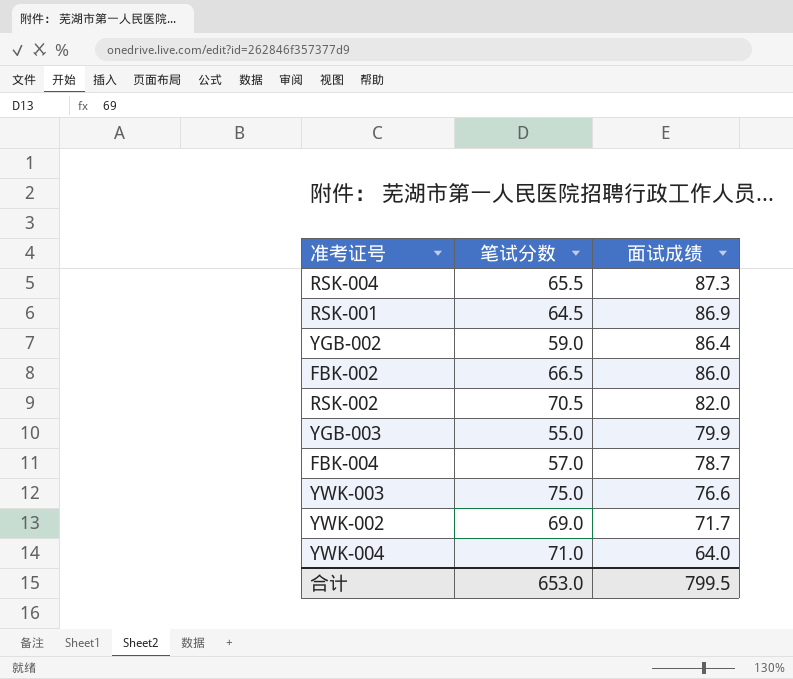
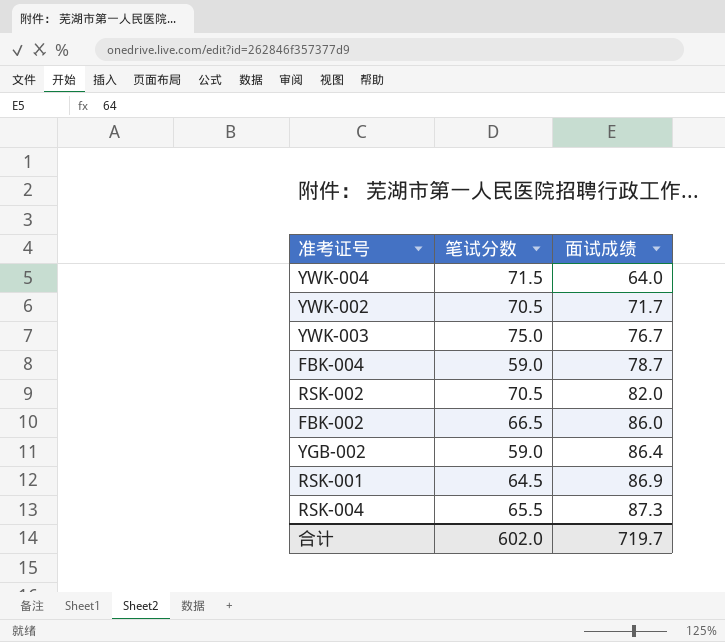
row order: 面试成绩 descending -> 面试成绩 ascending
row YGB-003: 55.0 | 79.9 -> none
YWK-004 | 笔试分数: 71.0 -> 71.5
YWK-002 | 笔试分数: 69.0 -> 70.5
YWK-003 | 面试成绩: 76.6 -> 76.7
FBK-004 | 笔试分数: 57.0 -> 59.0
合计 | 笔试分数: 653.0 -> 602.0
合计 | 面试成绩: 799.5 -> 719.7

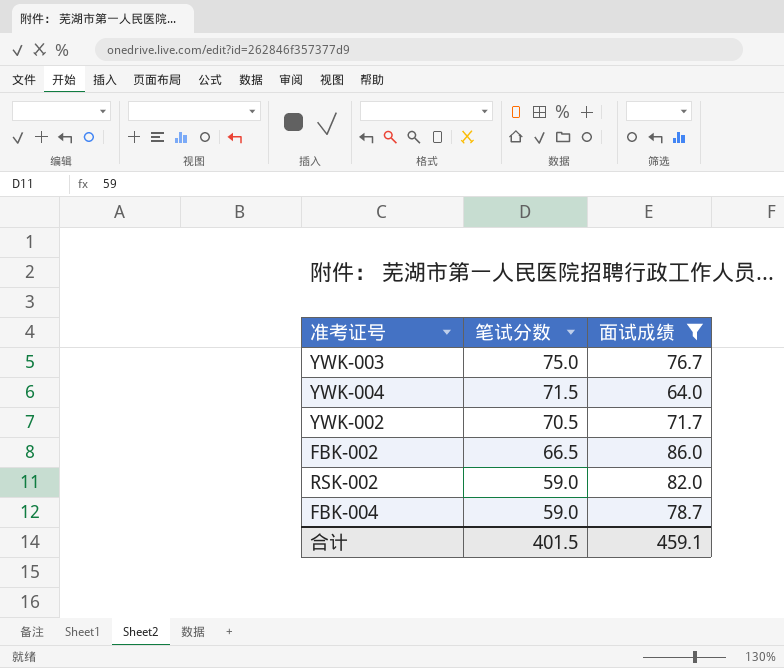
filter: none -> 面试成绩 <= 86.0
row order: 面试成绩 ascending -> 笔试分数 descending
RSK-002 | 笔试分数: 70.5 -> 59.0
合计 | 笔试分数: 602.0 -> 401.5
合计 | 面试成绩: 719.7 -> 459.1

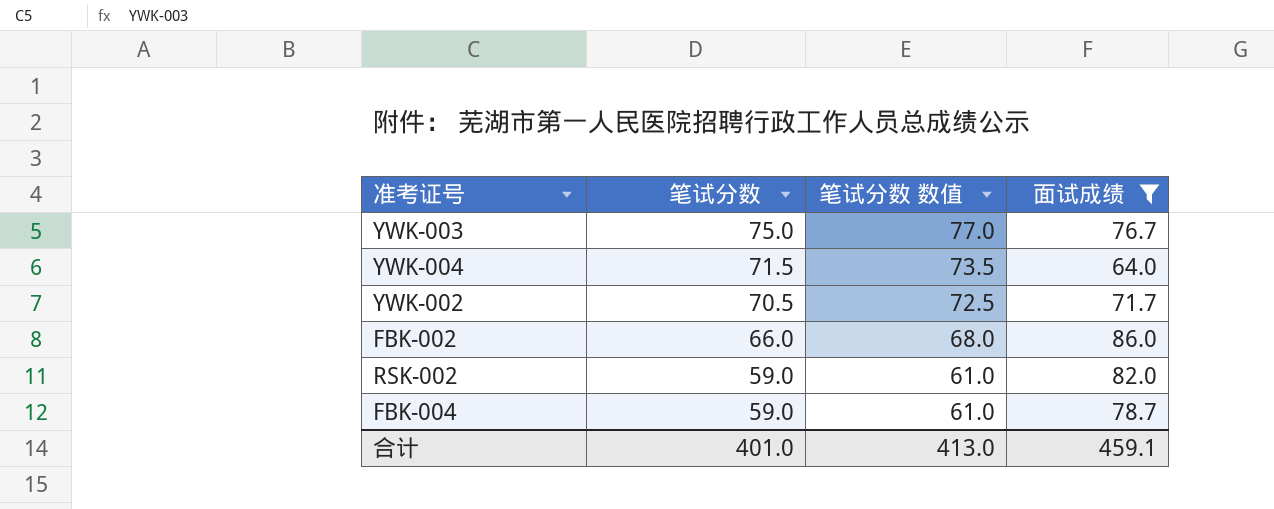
column 笔试分数 数值 | formula: none -> [笔试分数] + 2
FBK-002 | 笔试分数: 66.5 -> 66.0
合计 | 笔试分数: 401.5 -> 401.0

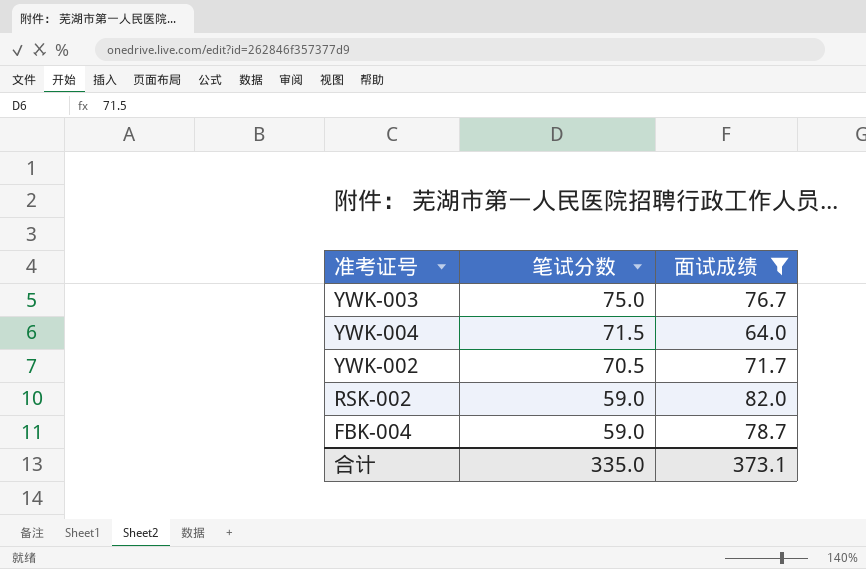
column 笔试分数 数值 | formula: [笔试分数] + 2 -> none
row FBK-002: 66.0 | 68.0 | 86.0 -> none
合计 | 笔试分数: 401.0 -> 335.0
合计 | 面试成绩: 459.1 -> 373.1

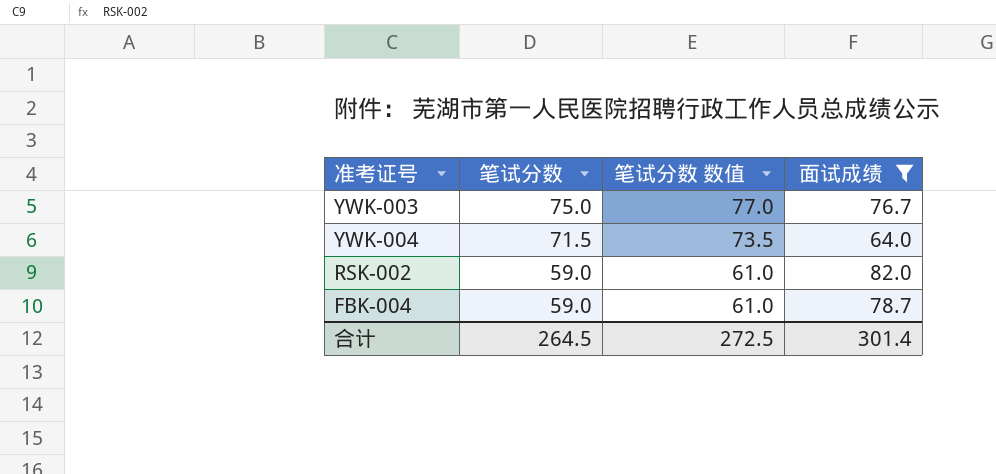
column 笔试分数 数值 | formula: none -> [笔试分数] + 2
row YWK-002: 70.5 | 71.7 -> none
合计 | 笔试分数: 335.0 -> 264.5
合计 | 面试成绩: 373.1 -> 301.4

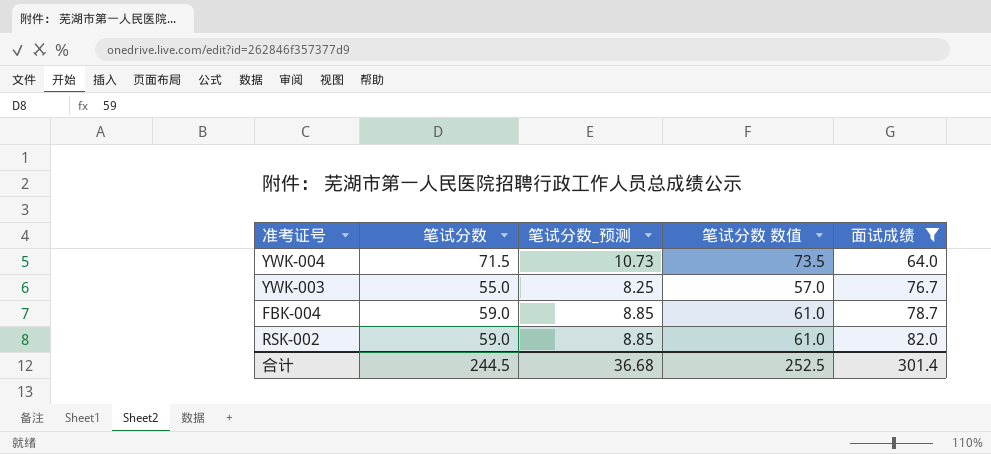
row order: 笔试分数 descending -> 面试成绩 ascending
column 笔试分数_预测 | formula: none -> [笔试分数] * 0.15
YWK-003 | 笔试分数: 75.0 -> 55.0
YWK-003 | 笔试分数 数值: 77.0 -> 57.0
合计 | 笔试分数: 264.5 -> 244.5
合计 | 笔试分数 数值: 272.5 -> 252.5

